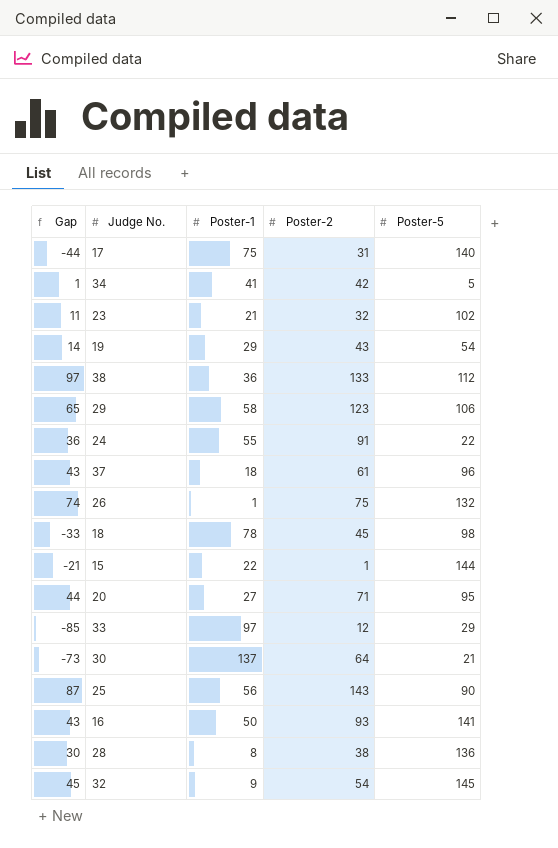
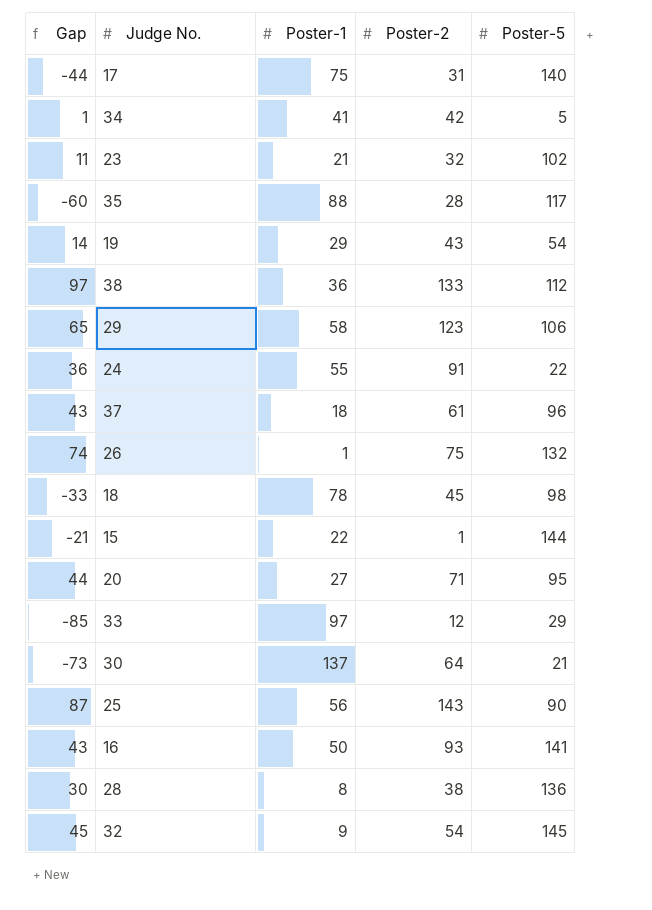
row 35: none -> -60 | 88 | 28 | 117

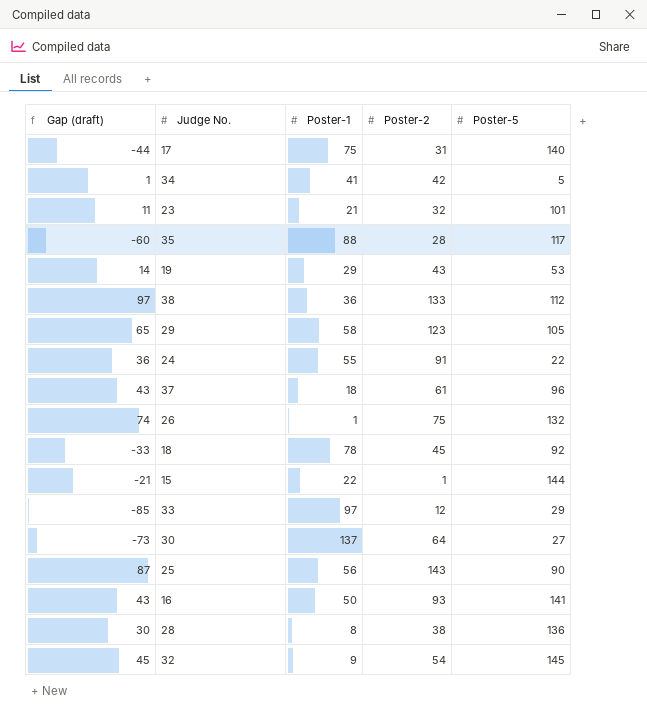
column name: Gap -> Gap (draft)
row 20: 44 | 27 | 71 | 95 -> none
23 | Poster-5: 102 -> 101
19 | Poster-5: 54 -> 53
29 | Poster-5: 106 -> 105
18 | Poster-5: 98 -> 92
30 | Poster-5: 21 -> 27

